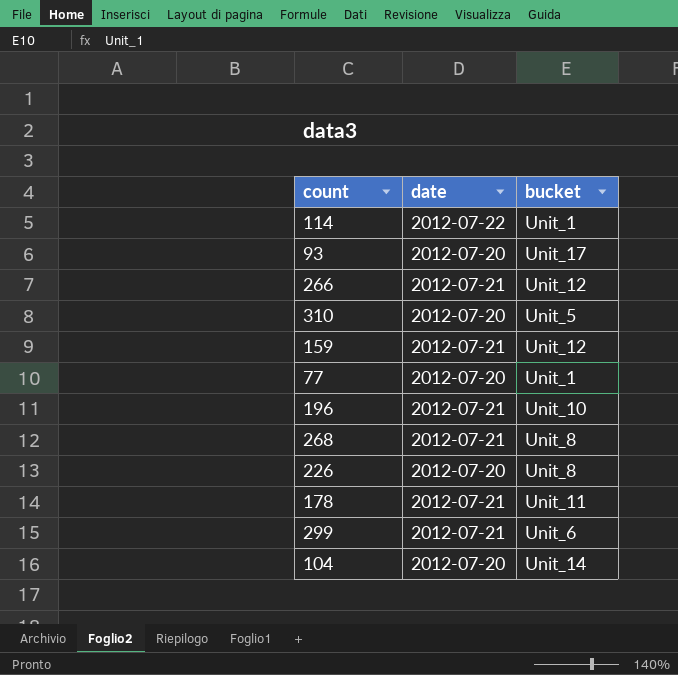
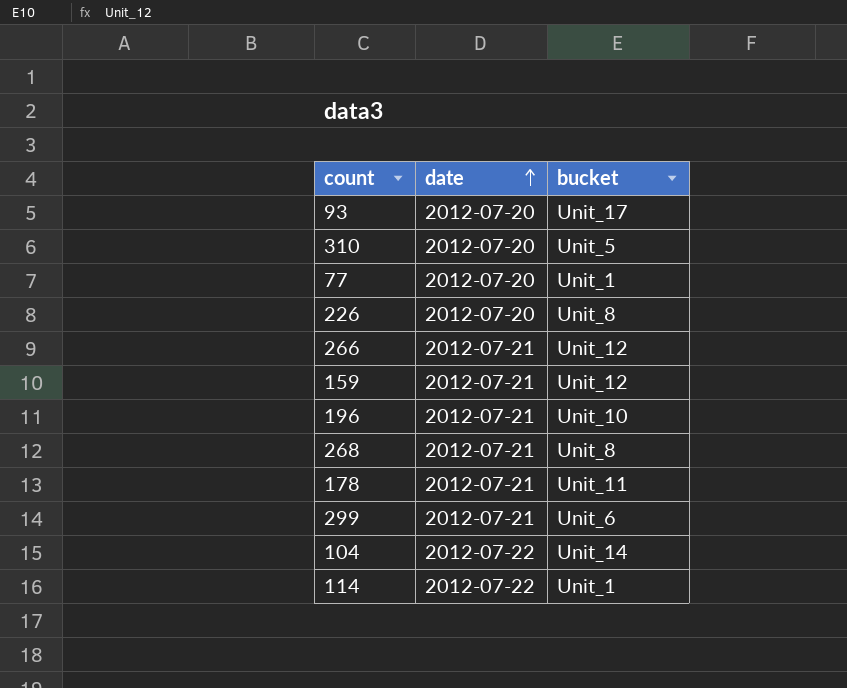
row order: none -> date ascending
104 | date: 2012-07-20 -> 2012-07-22

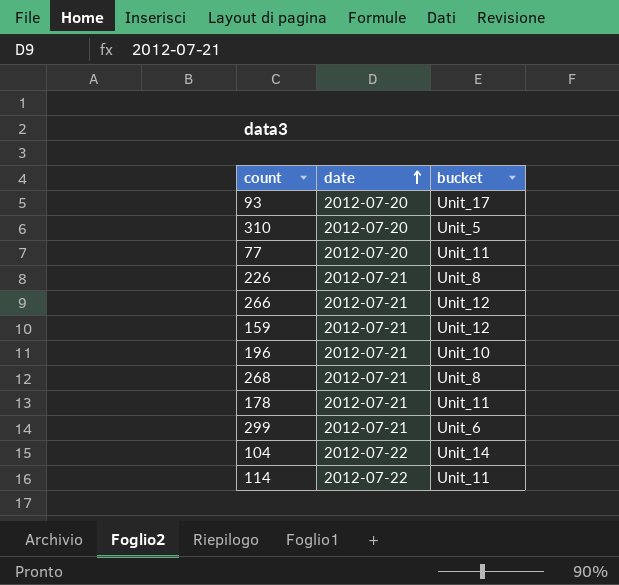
77 | bucket: Unit_1 -> Unit_11
226 | date: 2012-07-20 -> 2012-07-21
114 | bucket: Unit_1 -> Unit_11

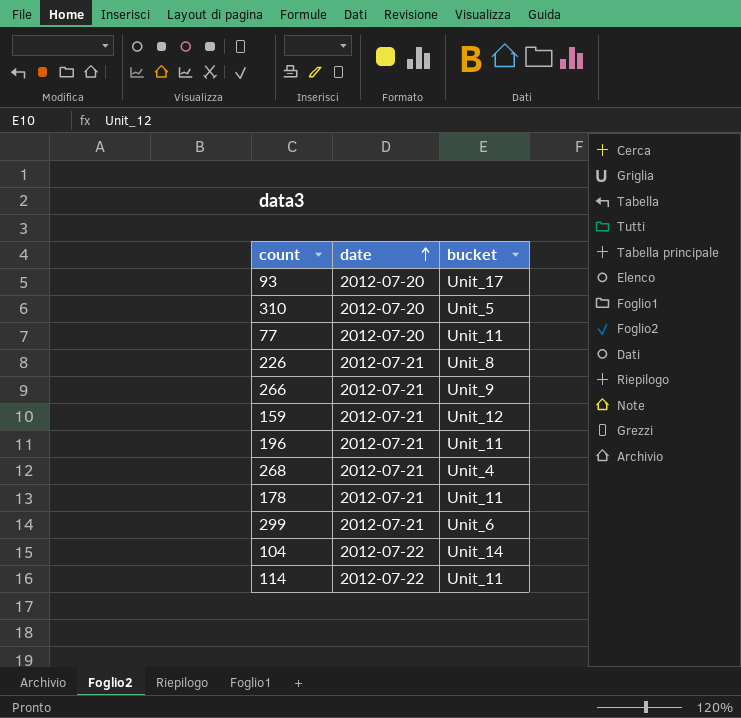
266 | bucket: Unit_12 -> Unit_9
196 | bucket: Unit_10 -> Unit_11
268 | bucket: Unit_8 -> Unit_4

